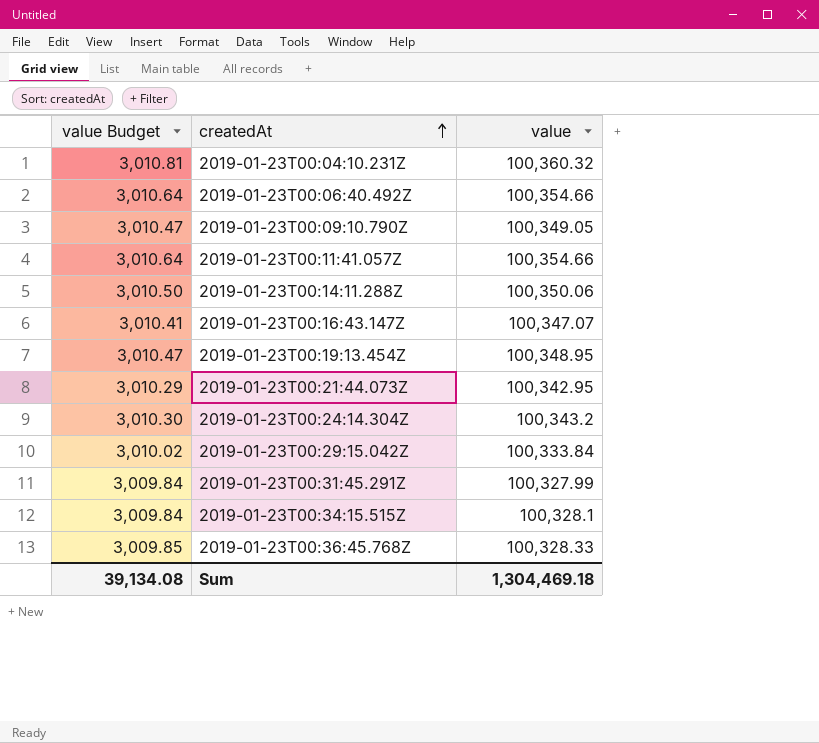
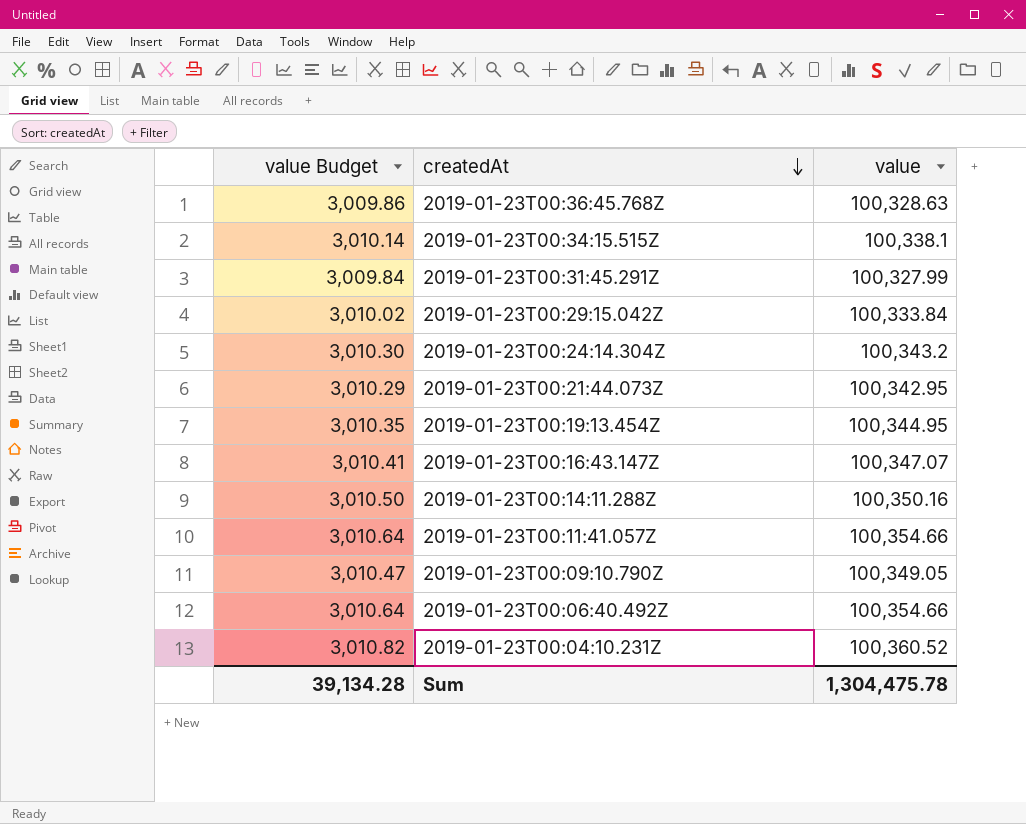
row order: createdAt ascending -> createdAt descending
2019-01-23T00:36:45.768Z | value Budget: 3,009.85 -> 3,009.86
2019-01-23T00:36:45.768Z | value: 100,328.33 -> 100,328.63
2019-01-23T00:34:15.515Z | value Budget: 3,009.84 -> 3,010.14
2019-01-23T00:34:15.515Z | value: 100,328.1 -> 100,338.1
2019-01-23T00:19:13.454Z | value Budget: 3,010.47 -> 3,010.35
2019-01-23T00:19:13.454Z | value: 100,348.95 -> 100,344.95
2019-01-23T00:14:11.288Z | value: 100,350.06 -> 100,350.16
2019-01-23T00:04:10.231Z | value Budget: 3,010.81 -> 3,010.82
2019-01-23T00:04:10.231Z | value: 100,360.32 -> 100,360.52
Sum | value Budget: 39,134.08 -> 39,134.28
Sum | value: 1,304,469.18 -> 1,304,475.78

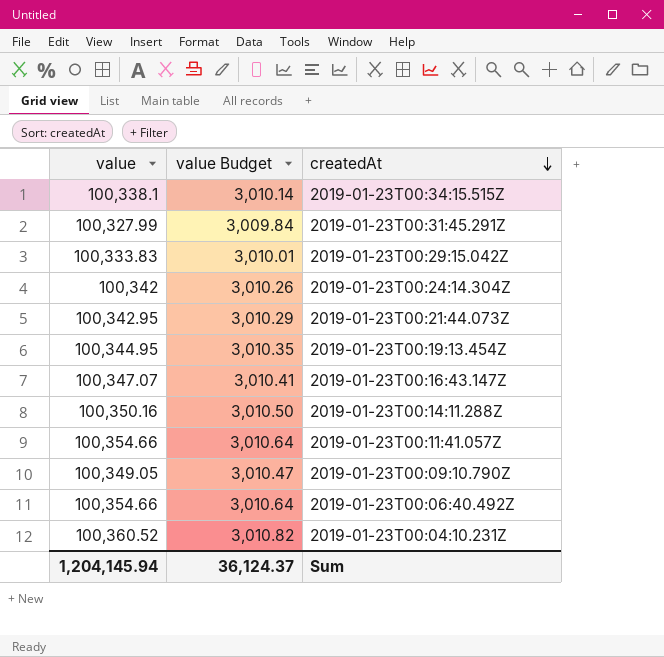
column value | position: 3 -> 1
row 2019-01-23T00:36:45.768Z: 3,009.86 | 100,328.63 -> none
2019-01-23T00:29:15.042Z | value: 100,333.84 -> 100,333.83
2019-01-23T00:29:15.042Z | value Budget: 3,010.02 -> 3,010.01
2019-01-23T00:24:14.304Z | value: 100,343.2 -> 100,342
2019-01-23T00:24:14.304Z | value Budget: 3,010.30 -> 3,010.26
Sum | value: 1,304,475.78 -> 1,204,145.94
Sum | value Budget: 39,134.28 -> 36,124.37

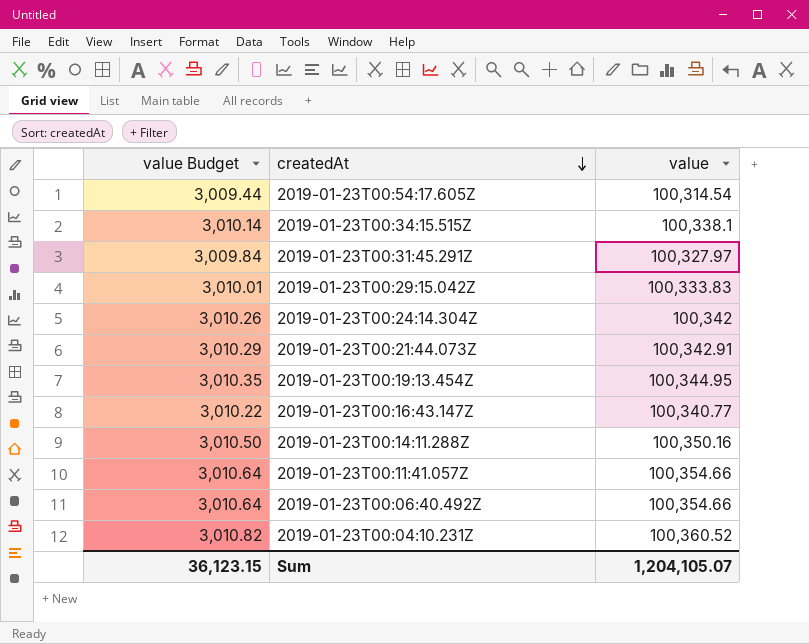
column value | position: 1 -> 3
row 2019-01-23T00:09:10.790Z: 100,349.05 | 3,010.47 -> none
row 2019-01-23T00:54:17.605Z: none -> 3,009.44 | 100,314.54
2019-01-23T00:31:45.291Z | value: 100,327.99 -> 100,327.97
2019-01-23T00:21:44.073Z | value: 100,342.95 -> 100,342.91
2019-01-23T00:16:43.147Z | value Budget: 3,010.41 -> 3,010.22
2019-01-23T00:16:43.147Z | value: 100,347.07 -> 100,340.77
Sum | value Budget: 36,124.37 -> 36,123.15
Sum | value: 1,204,145.94 -> 1,204,105.07

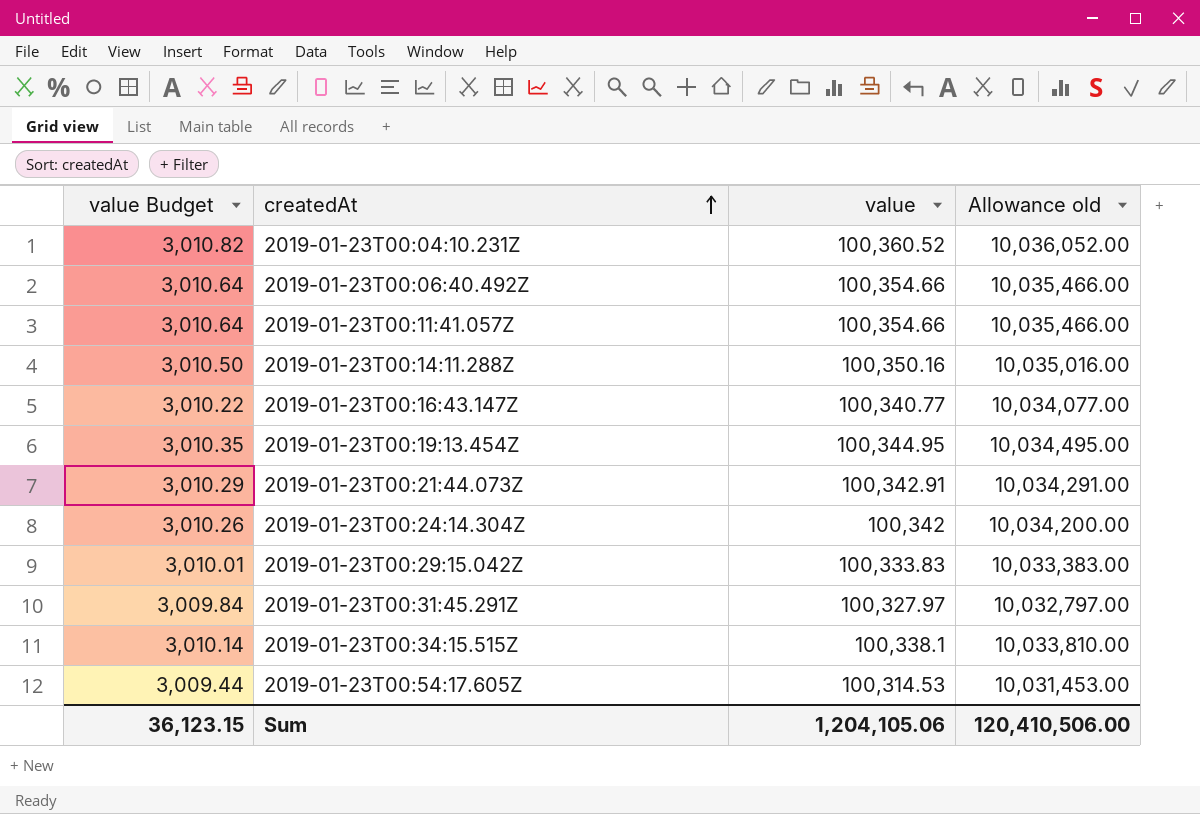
row order: createdAt descending -> createdAt ascending
column Allowance old | formula: none -> [value] * 100
2019-01-23T00:54:17.605Z | value: 100,314.54 -> 100,314.53
Sum | value: 1,204,105.07 -> 1,204,105.06

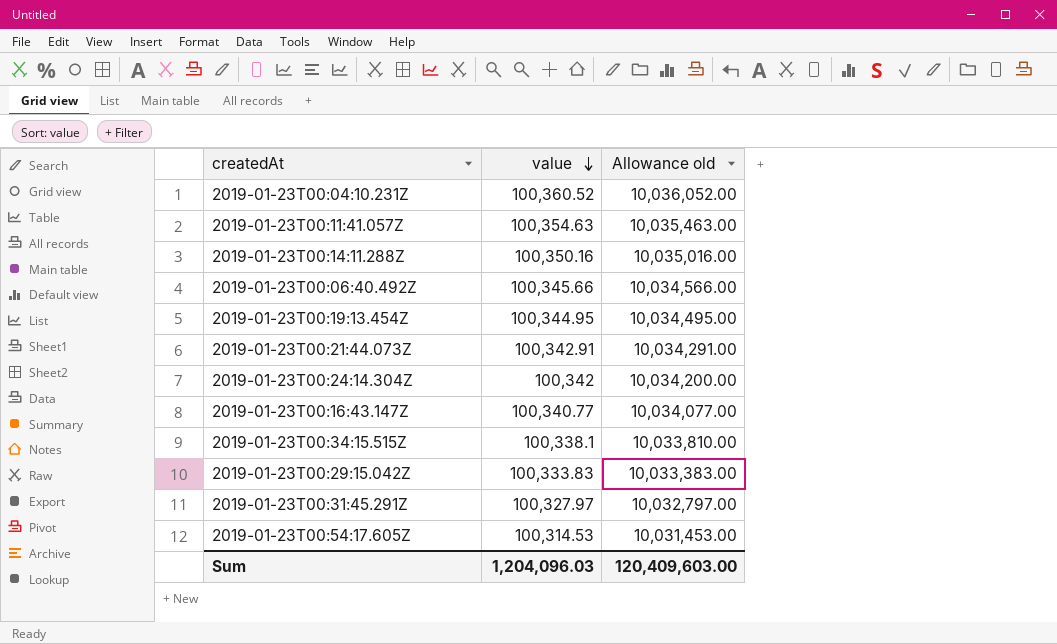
row order: createdAt ascending -> value descending
column value Budget | formula: [value] * 0.03 -> none
2019-01-23T00:11:41.057Z | value: 100,354.66 -> 100,354.63
2019-01-23T00:11:41.057Z | Allowance old: 10,035,466.00 -> 10,035,463.00
2019-01-23T00:06:40.492Z | value: 100,354.66 -> 100,345.66
2019-01-23T00:06:40.492Z | Allowance old: 10,035,466.00 -> 10,034,566.00
Sum | value: 1,204,105.06 -> 1,204,096.03
Sum | Allowance old: 120,410,506.00 -> 120,409,603.00

